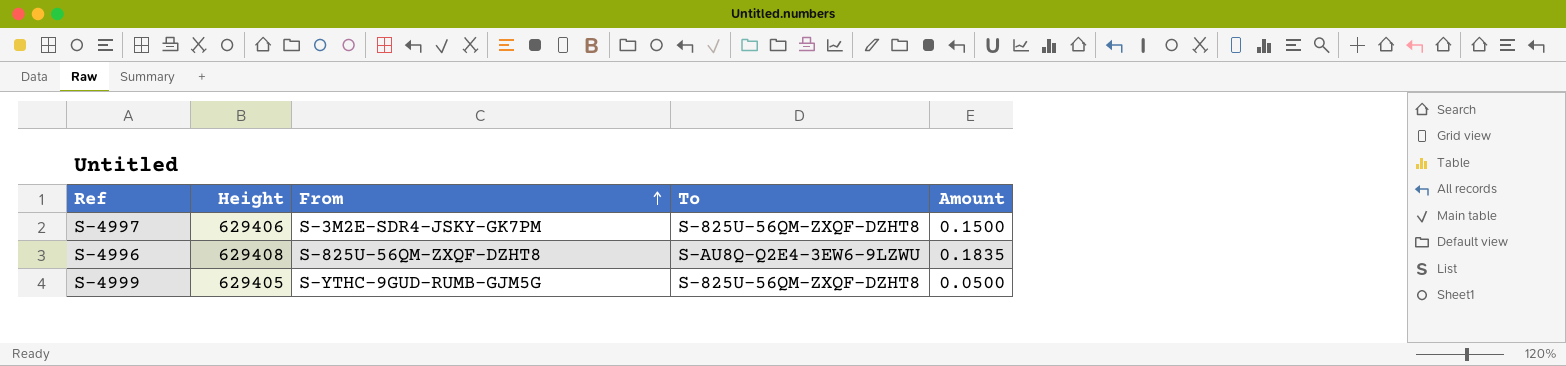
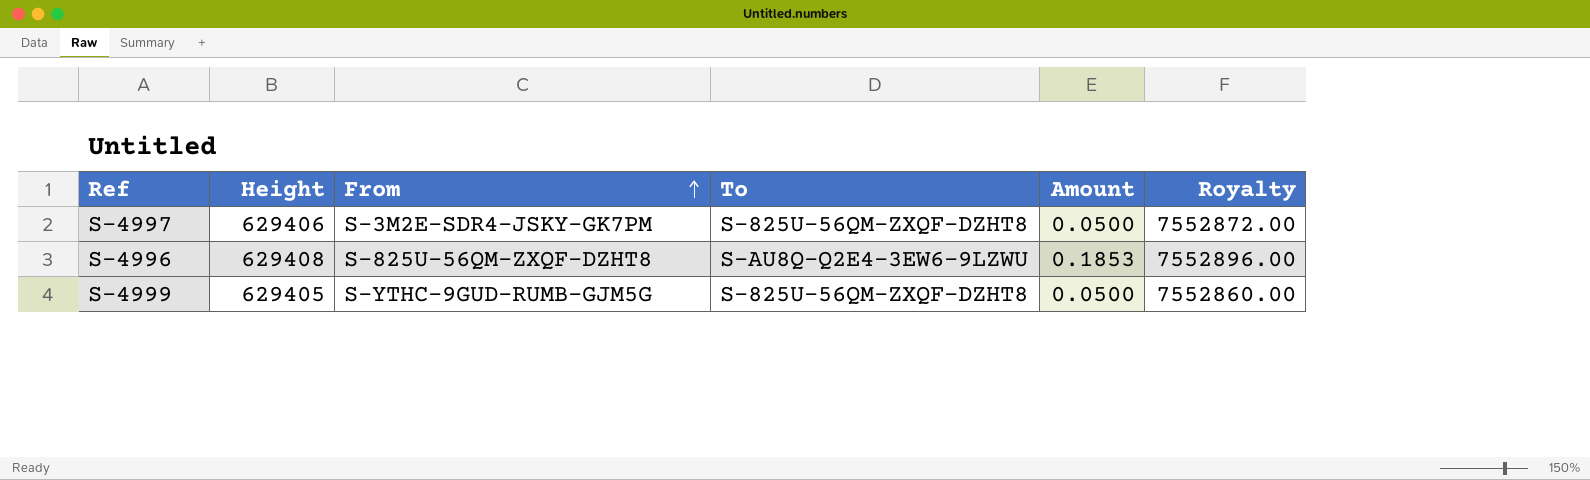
column Royalty | formula: none -> [Height] * 12
S-4997 | Amount: 0.1500 -> 0.0500
S-4996 | Amount: 0.1835 -> 0.1853

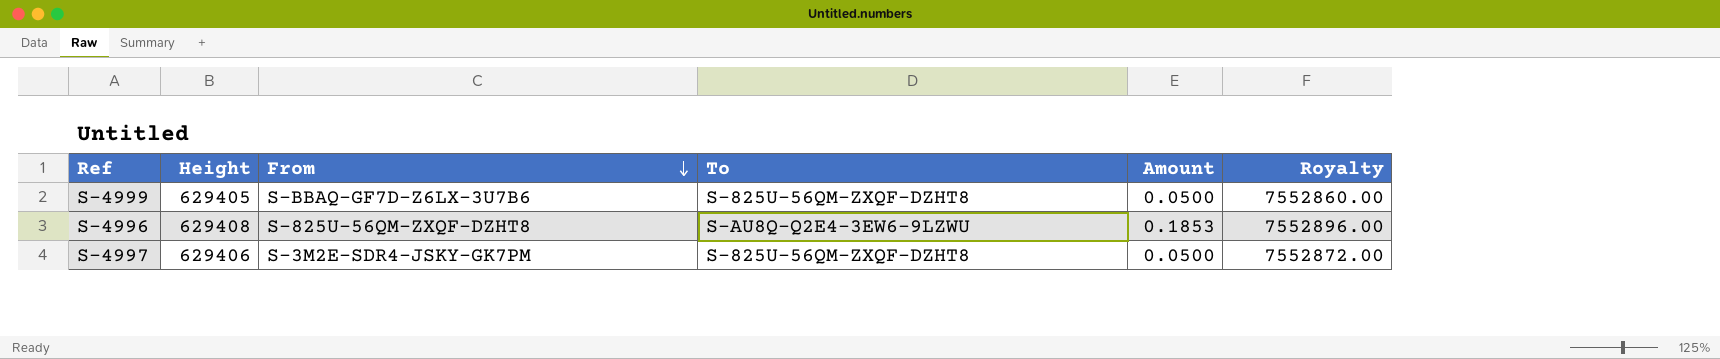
row order: From ascending -> From descending
S-4999 | From: S-YTHC-9GUD-RUMB-GJM5G -> S-BBAQ-GF7D-Z6LX-3U7B6

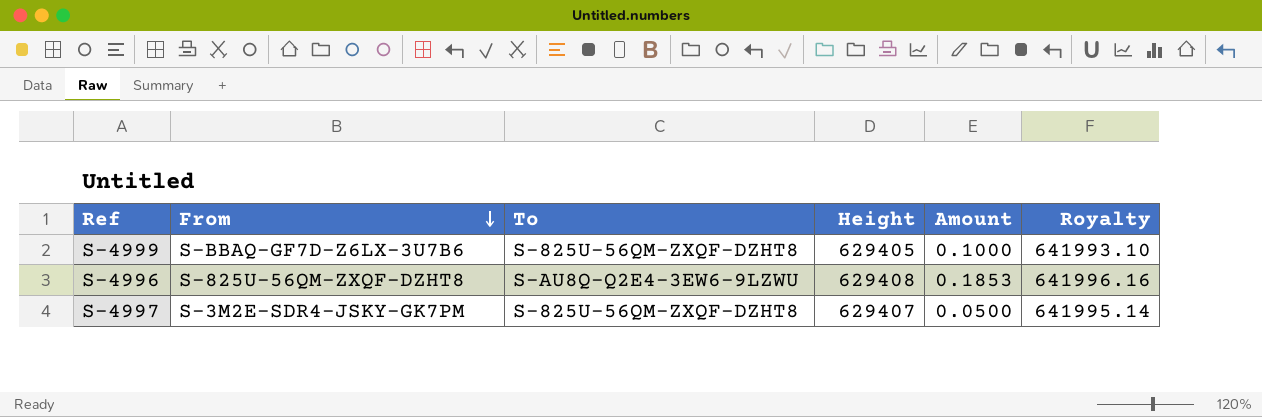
column Height | position: 2 -> 4
column Royalty | formula: [Height] * 12 -> [Height] * 1.02
S-4999 | Amount: 0.0500 -> 0.1000
S-4997 | Height: 629406 -> 629407

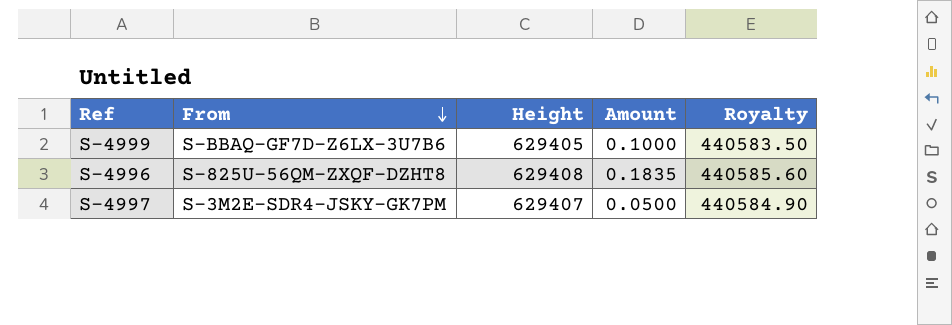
column To | position: 3 -> none
column Royalty | formula: [Height] * 1.02 -> [Height] * 0.7
S-4996 | Amount: 0.1853 -> 0.1835

